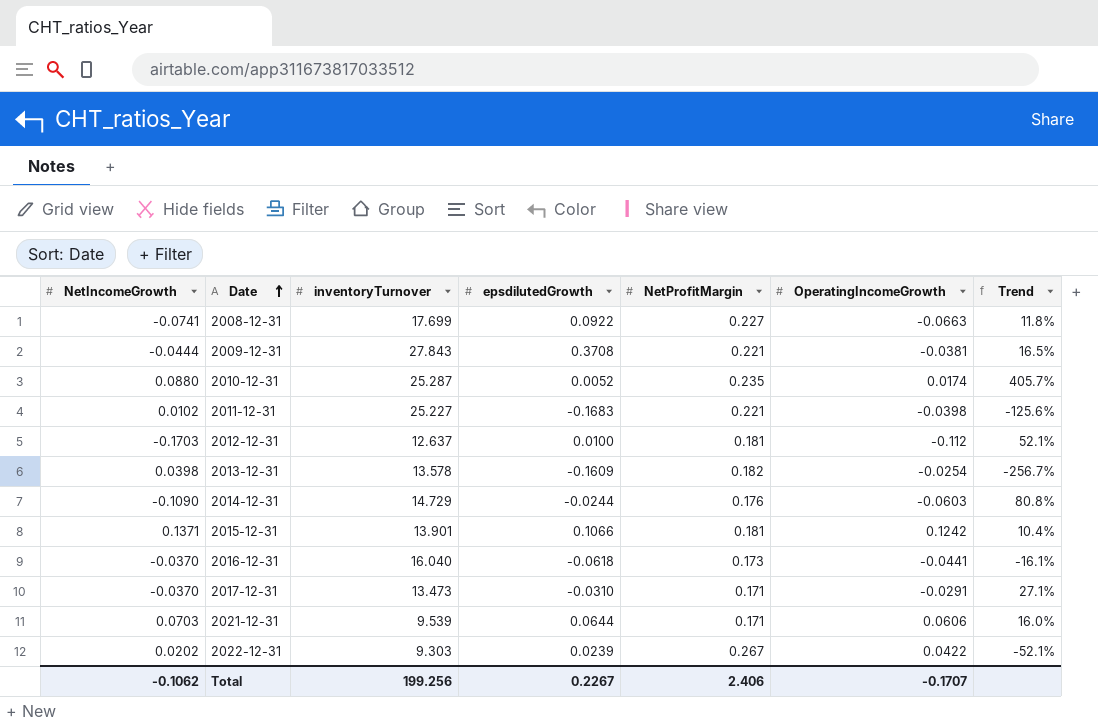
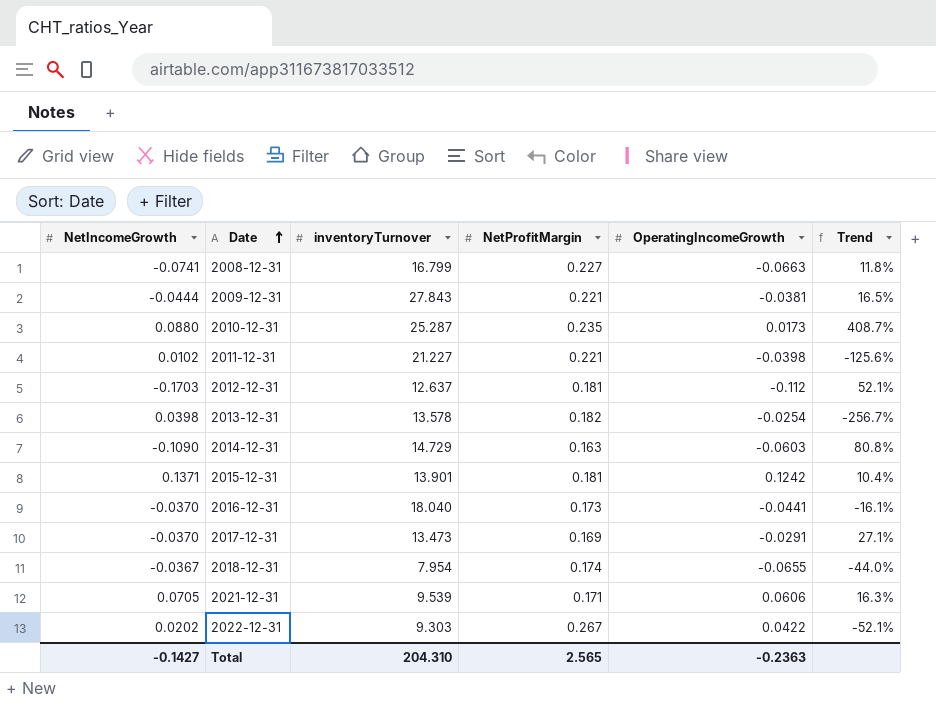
column epsdilutedGrowth | position: 4 -> none
2008-12-31 | inventoryTurnover: 17.699 -> 16.799
2010-12-31 | OperatingIncomeGrowth: 0.0174 -> 0.0173
2010-12-31 | Trend: 405.7% -> 408.7%
2011-12-31 | inventoryTurnover: 25.227 -> 21.227
2014-12-31 | NetProfitMargin: 0.176 -> 0.163
2016-12-31 | inventoryTurnover: 16.040 -> 18.040
2017-12-31 | NetProfitMargin: 0.171 -> 0.169
row 2018-12-31: none -> -0.0367 | 7.954 | 0.174 | -0.0655 | -44.0%
2021-12-31 | NetIncomeGrowth: 0.0703 -> 0.0705
2021-12-31 | Trend: 16.0% -> 16.3%
Total | NetIncomeGrowth: -0.1062 -> -0.1427
Total | inventoryTurnover: 199.256 -> 204.310
Total | NetProfitMargin: 2.406 -> 2.565
Total | OperatingIncomeGrowth: -0.1707 -> -0.2363

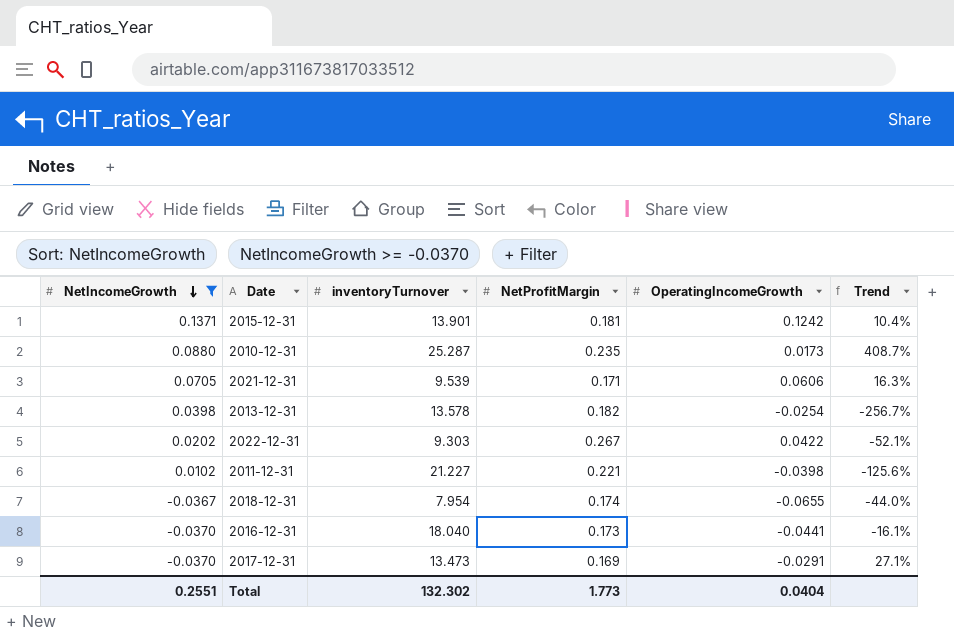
filter: none -> NetIncomeGrowth >= -0.0370
row order: Date ascending -> NetIncomeGrowth descending
Total | NetIncomeGrowth: -0.1427 -> 0.2551
Total | inventoryTurnover: 204.310 -> 132.302
Total | NetProfitMargin: 2.565 -> 1.773
Total | OperatingIncomeGrowth: -0.2363 -> 0.0404

